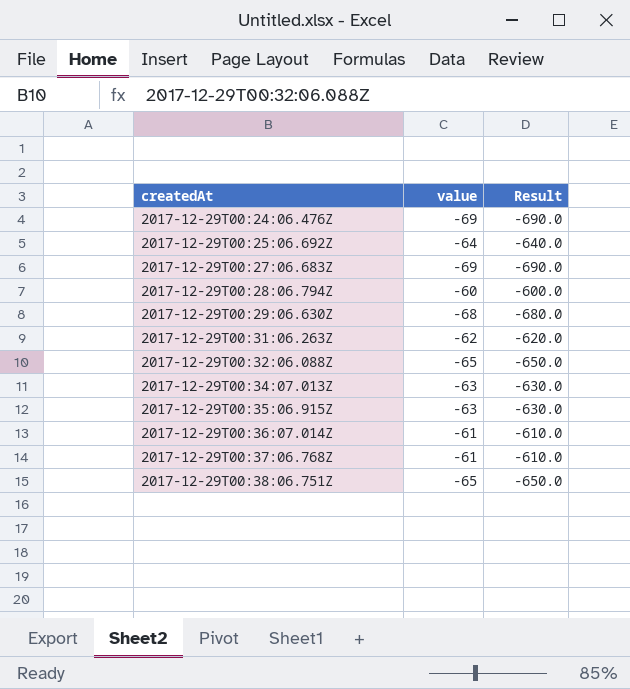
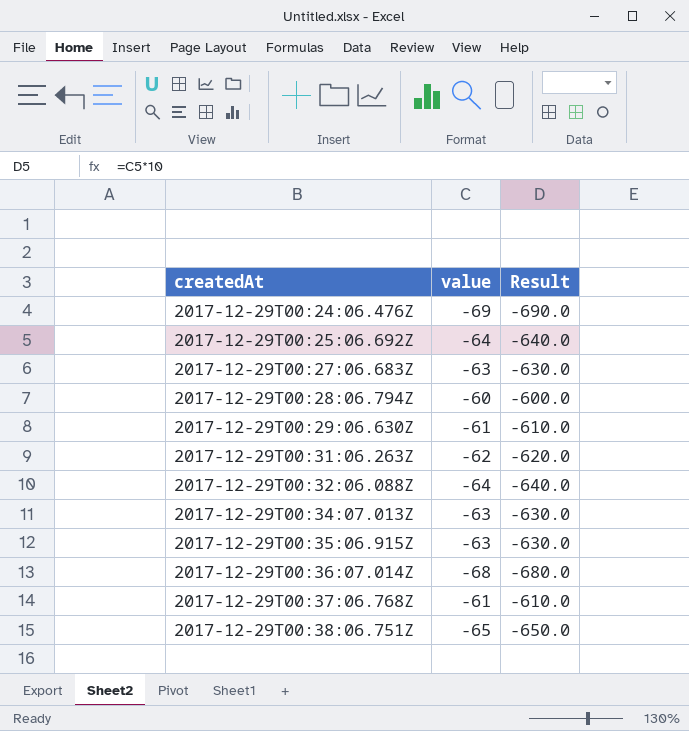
2017-12-29T00:27:06.683Z | value: -69 -> -63
2017-12-29T00:27:06.683Z | Result: -690.0 -> -630.0
2017-12-29T00:29:06.630Z | value: -68 -> -61
2017-12-29T00:29:06.630Z | Result: -680.0 -> -610.0
2017-12-29T00:32:06.088Z | value: -65 -> -64
2017-12-29T00:32:06.088Z | Result: -650.0 -> -640.0
2017-12-29T00:36:07.014Z | value: -61 -> -68
2017-12-29T00:36:07.014Z | Result: -610.0 -> -680.0

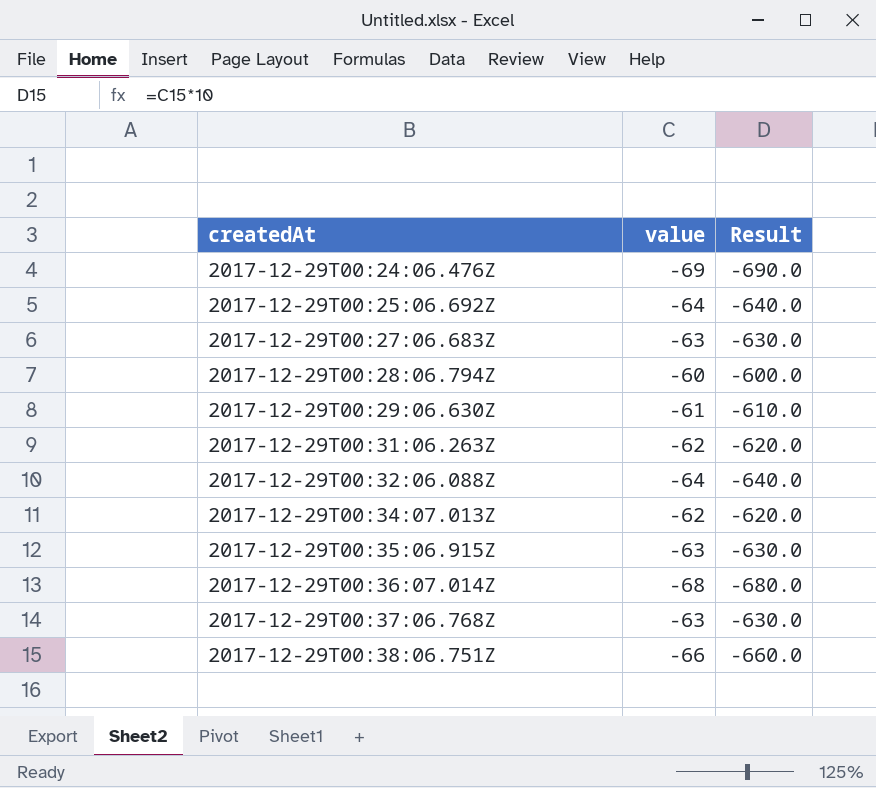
2017-12-29T00:34:07.013Z | value: -63 -> -62
2017-12-29T00:34:07.013Z | Result: -630.0 -> -620.0
2017-12-29T00:37:06.768Z | value: -61 -> -63
2017-12-29T00:37:06.768Z | Result: -610.0 -> -630.0
2017-12-29T00:38:06.751Z | value: -65 -> -66
2017-12-29T00:38:06.751Z | Result: -650.0 -> -660.0

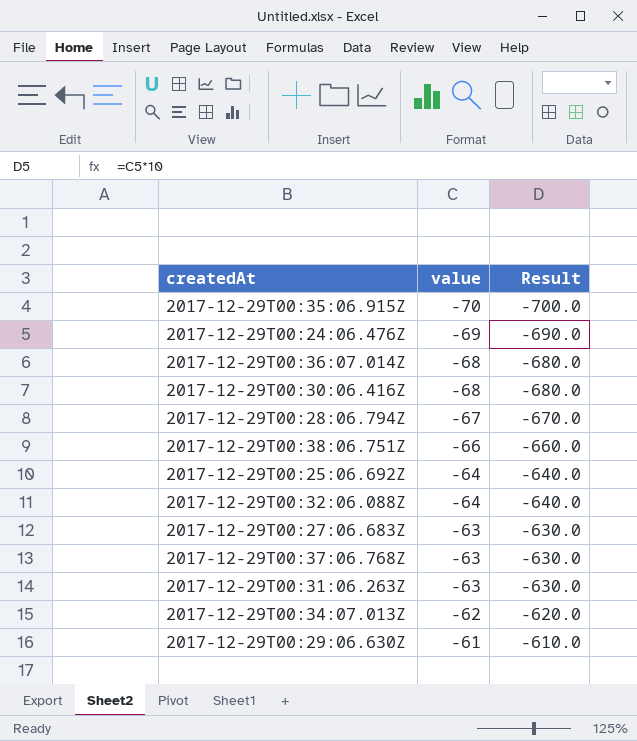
row order: createdAt ascending -> value ascending
2017-12-29T00:35:06.915Z | value: -63 -> -70
2017-12-29T00:35:06.915Z | Result: -630.0 -> -700.0
row 2017-12-29T00:30:06.416Z: none -> -68 | -680.0
2017-12-29T00:28:06.794Z | value: -60 -> -67
2017-12-29T00:28:06.794Z | Result: -600.0 -> -670.0
2017-12-29T00:31:06.263Z | value: -62 -> -63
2017-12-29T00:31:06.263Z | Result: -620.0 -> -630.0

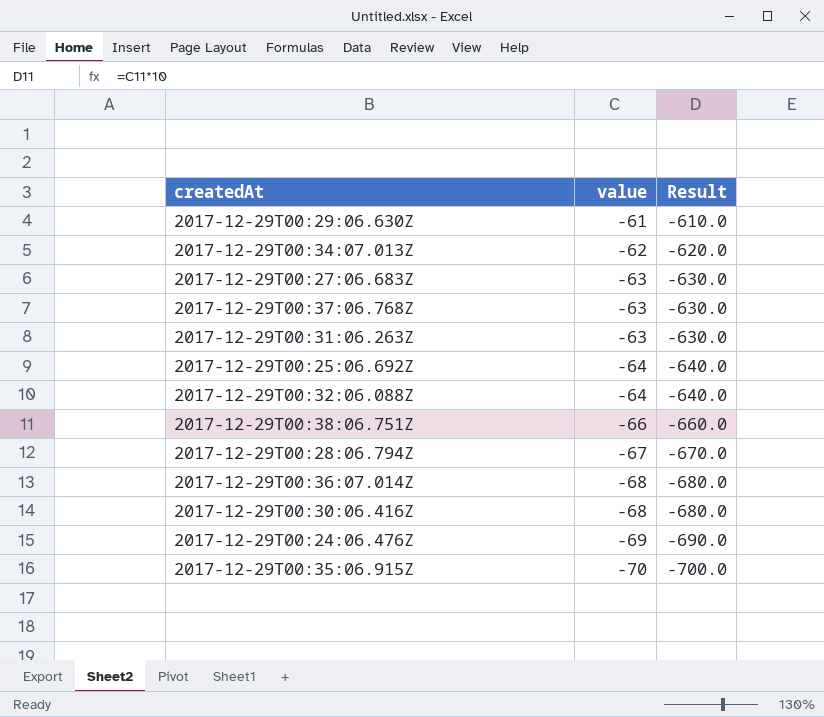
row order: value ascending -> value descending

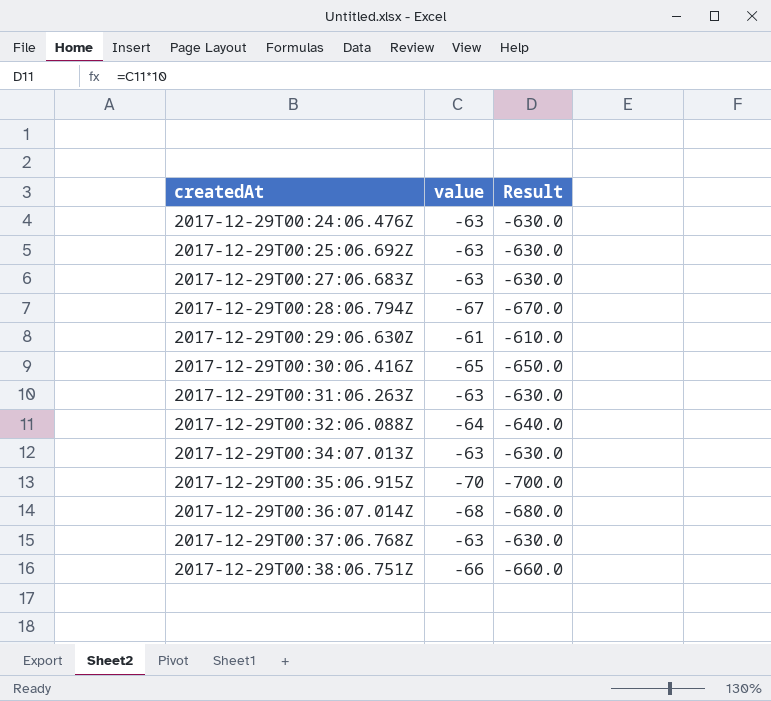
row order: value descending -> createdAt ascending
2017-12-29T00:24:06.476Z | value: -69 -> -63
2017-12-29T00:24:06.476Z | Result: -690.0 -> -630.0
2017-12-29T00:25:06.692Z | value: -64 -> -63
2017-12-29T00:25:06.692Z | Result: -640.0 -> -630.0
2017-12-29T00:30:06.416Z | value: -68 -> -65
2017-12-29T00:30:06.416Z | Result: -680.0 -> -650.0
2017-12-29T00:34:07.013Z | value: -62 -> -63
2017-12-29T00:34:07.013Z | Result: -620.0 -> -630.0

